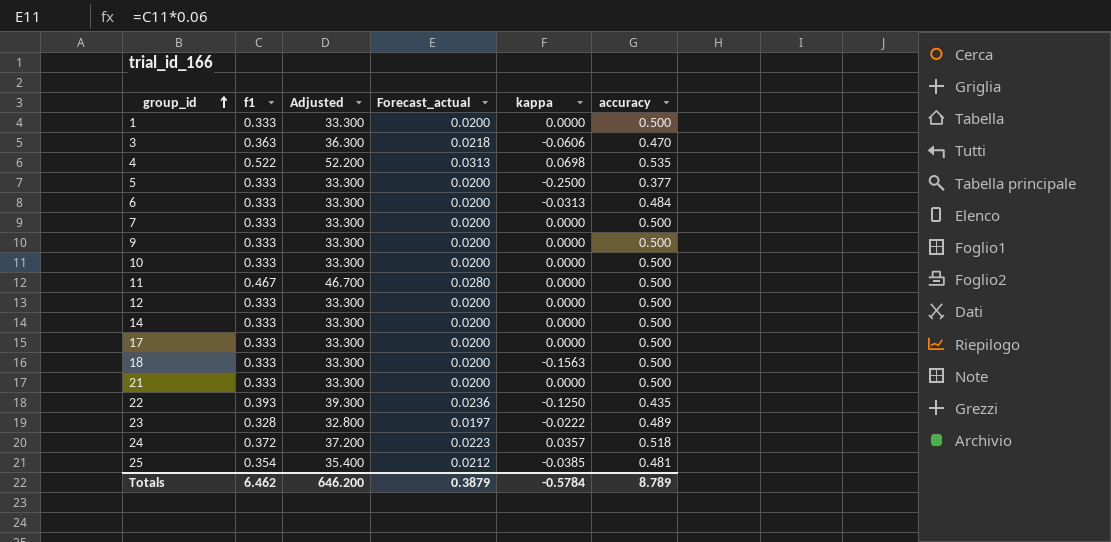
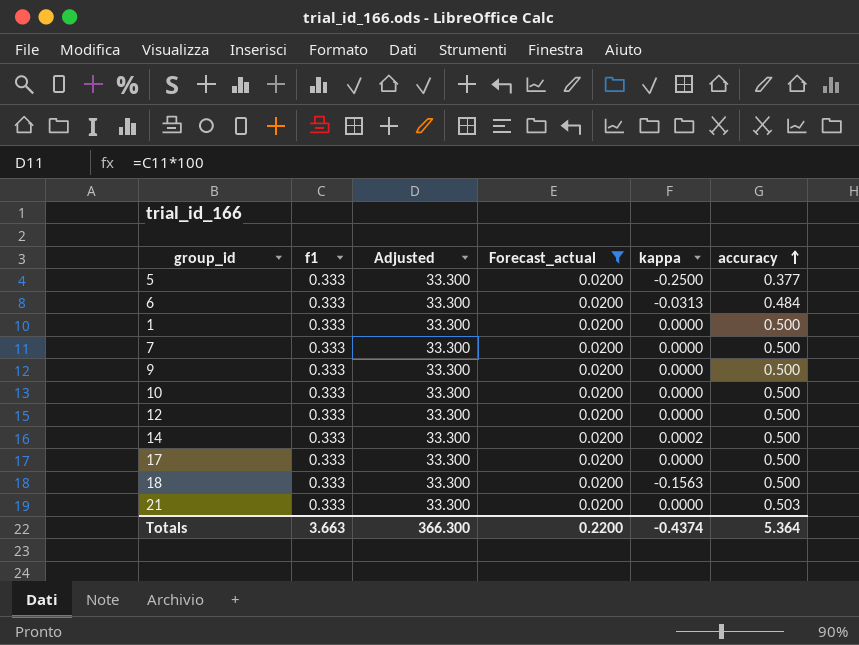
filter: none -> Forecast_actual = 0.0200
row order: group_id ascending -> accuracy ascending
14 | kappa: 0.0000 -> 0.0002
21 | accuracy: 0.500 -> 0.503
Totals | f1: 6.462 -> 3.663
Totals | Adjusted: 646.200 -> 366.300
Totals | Forecast_actual: 0.3879 -> 0.2200
Totals | kappa: -0.5784 -> -0.4374
Totals | accuracy: 8.789 -> 5.364

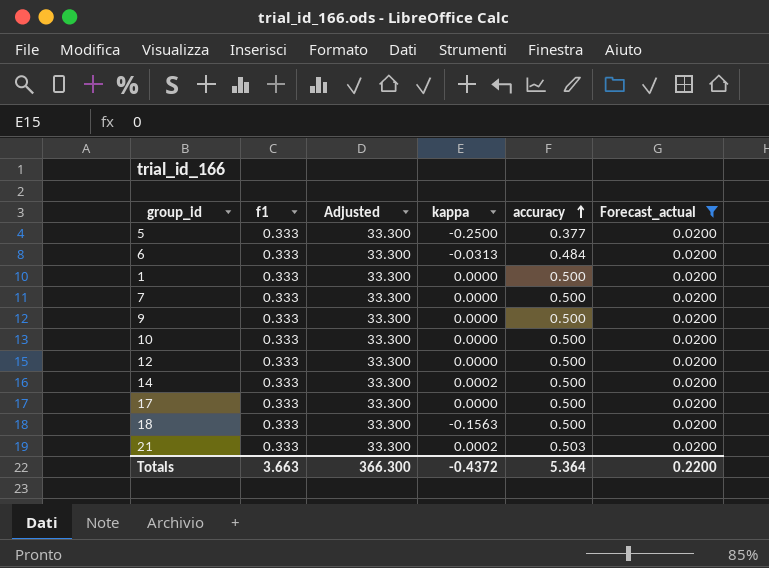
column Forecast_actual | position: 4 -> 6
21 | kappa: 0.0000 -> 0.0002
Totals | kappa: -0.4374 -> -0.4372

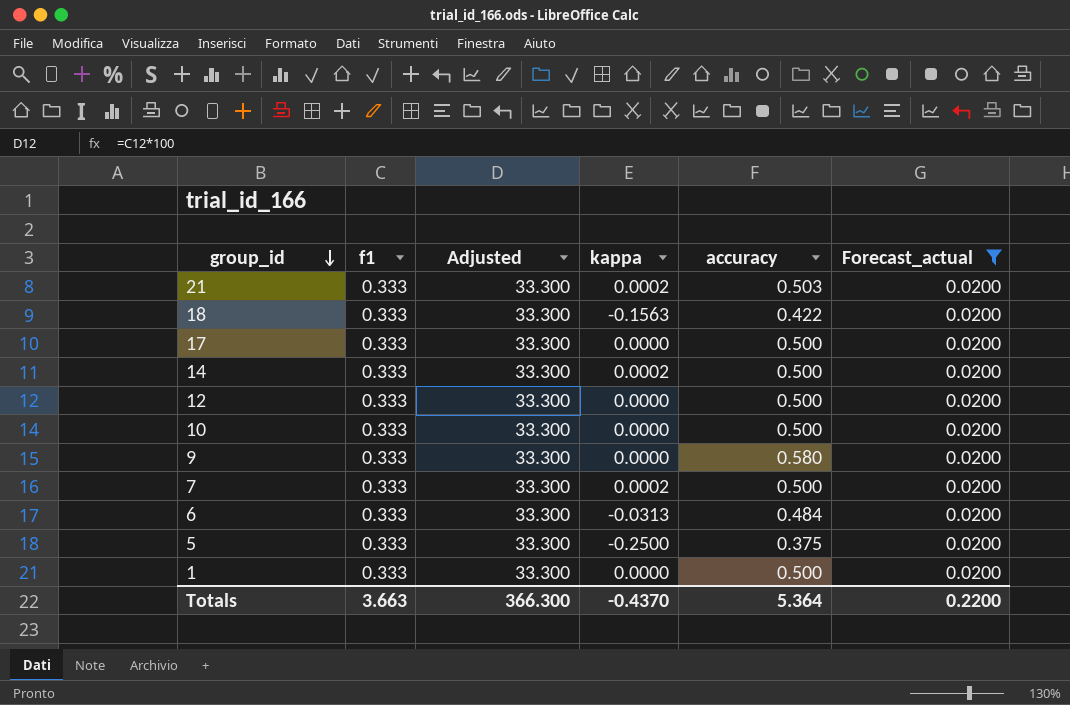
row order: accuracy ascending -> group_id descending
18 | accuracy: 0.500 -> 0.422
9 | accuracy: 0.500 -> 0.580
7 | kappa: 0.0000 -> 0.0002
5 | accuracy: 0.377 -> 0.375
Totals | kappa: -0.4372 -> -0.4370

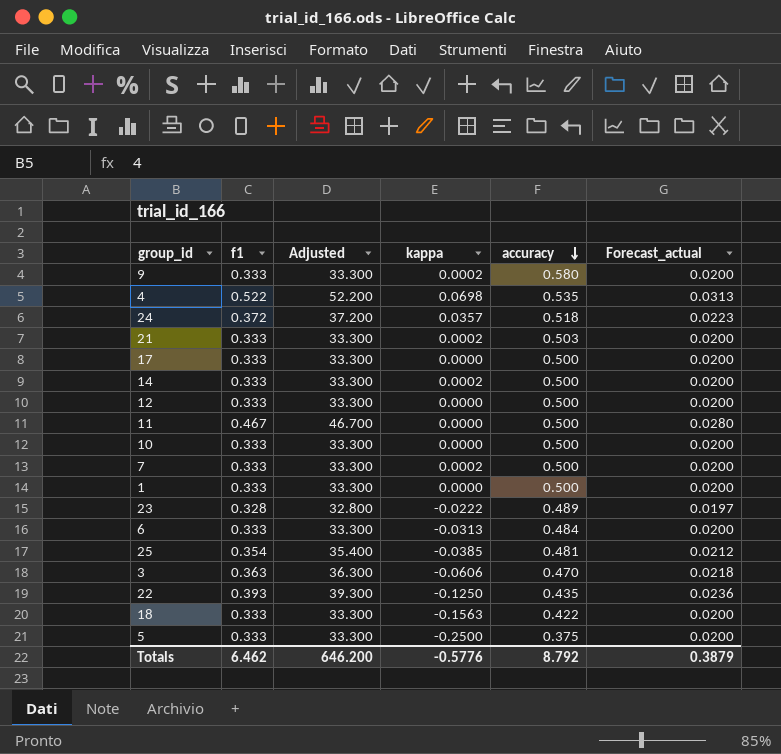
filter: Forecast_actual = 0.0200 -> none
row order: group_id descending -> accuracy descending
9 | kappa: 0.0000 -> 0.0002
Totals | f1: 3.663 -> 6.462
Totals | Adjusted: 366.300 -> 646.200
Totals | kappa: -0.4370 -> -0.5776
Totals | accuracy: 5.364 -> 8.792
Totals | Forecast_actual: 0.2200 -> 0.3879

